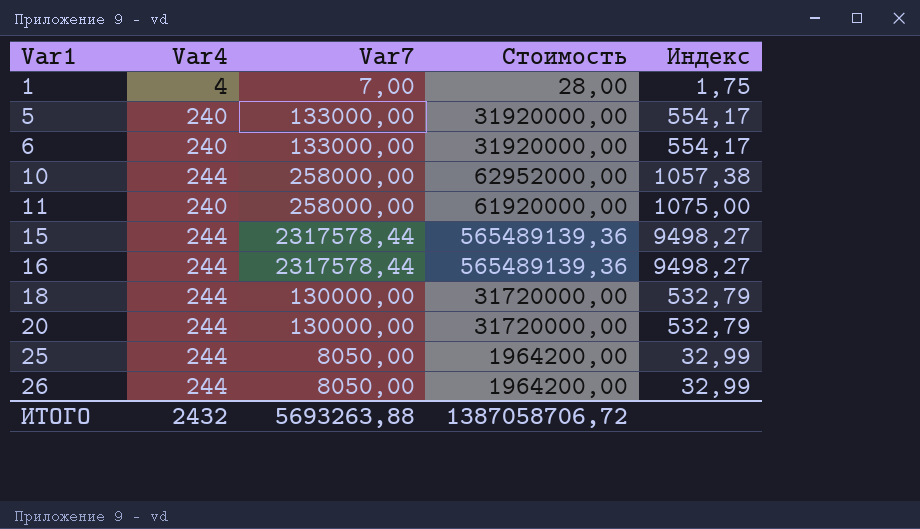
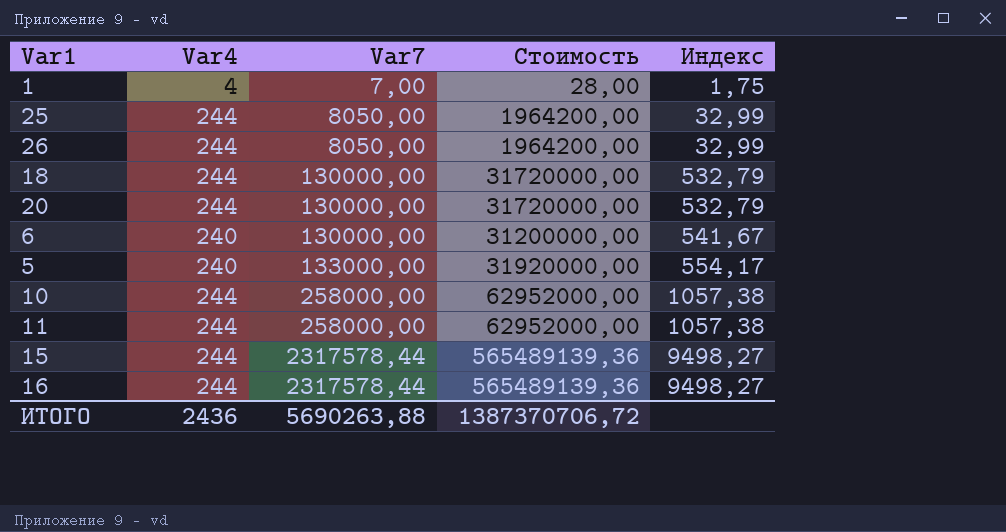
row order: Var1 ascending -> Var7 ascending
6 | Var7: 133000,00 -> 130000,00
6 | Стоимость: 31920000,00 -> 31200000,00
6 | Индекс: 554,17 -> 541,67
11 | Var4: 240 -> 244
11 | Стоимость: 61920000,00 -> 62952000,00
11 | Индекс: 1075,00 -> 1057,38
ИТОГО | Var4: 2432 -> 2436
ИТОГО | Var7: 5693263,88 -> 5690263,88
ИТОГО | Стоимость: 1387058706,72 -> 1387370706,72

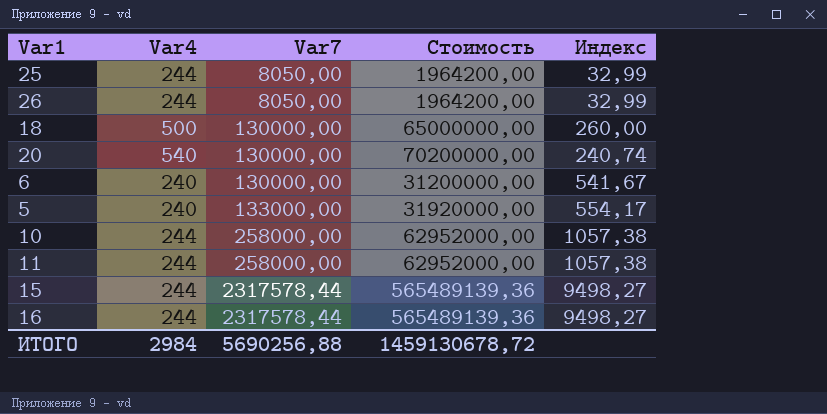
row 1: 4 | 7,00 | 28,00 | 1,75 -> none
18 | Var4: 244 -> 500
18 | Стоимость: 31720000,00 -> 65000000,00
18 | Индекс: 532,79 -> 260,00
20 | Var4: 244 -> 540
20 | Стоимость: 31720000,00 -> 70200000,00
20 | Индекс: 532,79 -> 240,74
ИТОГО | Var4: 2436 -> 2984
ИТОГО | Var7: 5690263,88 -> 5690256,88
ИТОГО | Стоимость: 1387370706,72 -> 1459130678,72

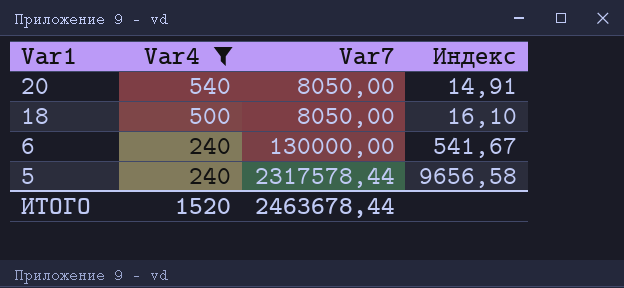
filter: none -> Var4 != 244
row order: Var7 ascending -> Var1 descending
column Стоимость | formula: [Var4] * [Var7] -> none
20 | Var7: 130000,00 -> 8050,00
20 | Индекс: 240,74 -> 14,91
18 | Var7: 130000,00 -> 8050,00
18 | Индекс: 260,00 -> 16,10
5 | Var7: 133000,00 -> 2317578,44
5 | Индекс: 554,17 -> 9656,58
ИТОГО | Var4: 2984 -> 1520
ИТОГО | Var7: 5690256,88 -> 2463678,44

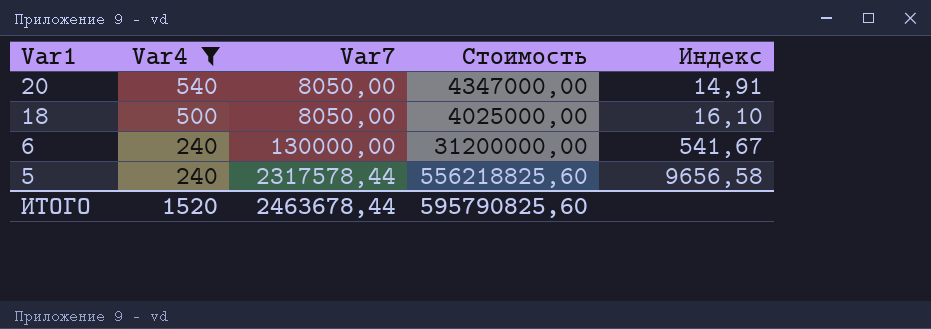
column Стоимость | formula: none -> [Var4] * [Var7]

